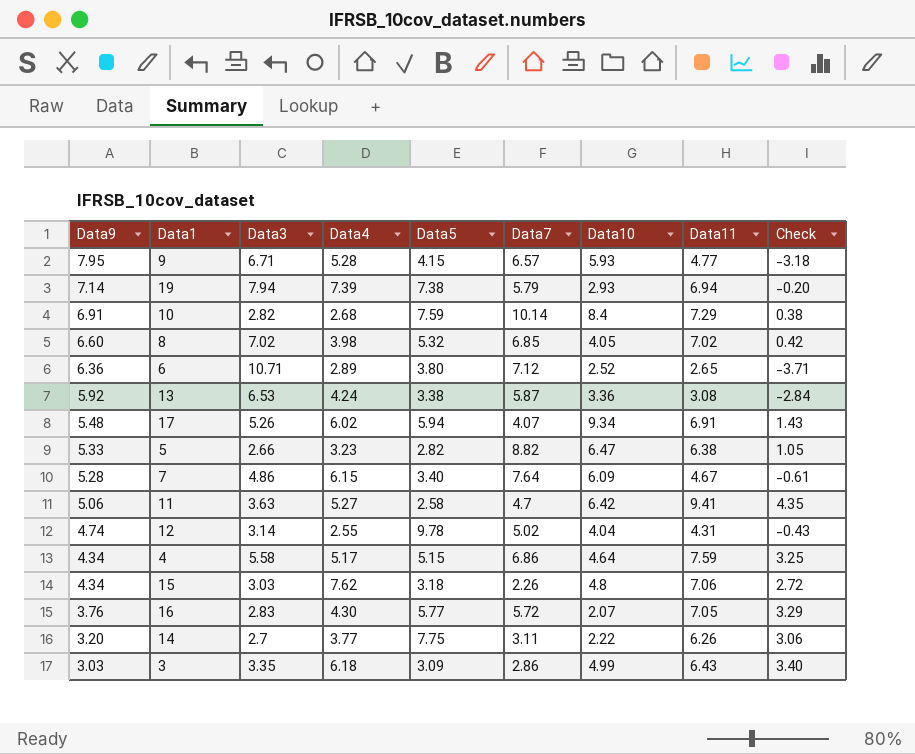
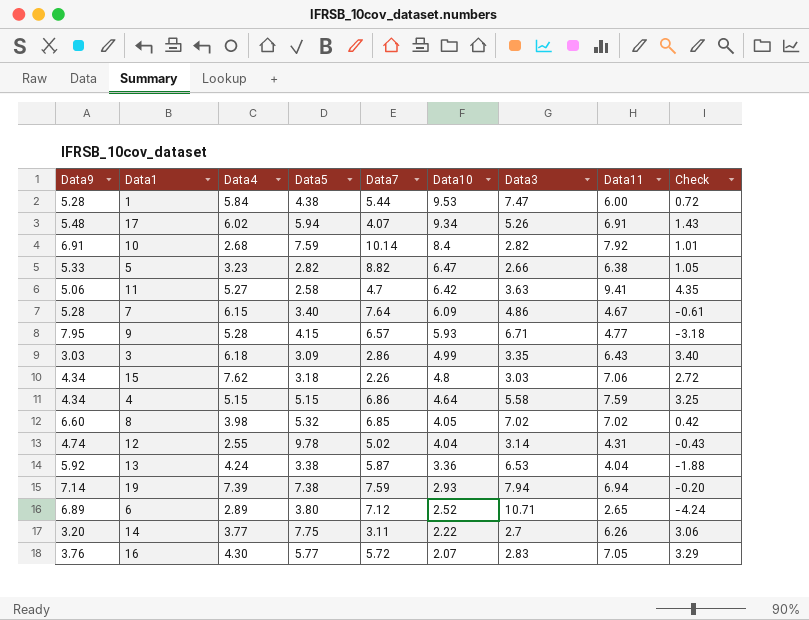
row order: Data9 descending -> Data10 descending
column Data3 | position: 3 -> 7
row 1: none -> 5.28 | 5.84 | 4.38 | 5.44 | 9.53 | 7.47 | 6.00 | 0.72
10 | Data11: 7.29 -> 7.92
10 | Check: 0.38 -> 1.01
4 | Data4: 5.17 -> 5.15
13 | Data11: 3.08 -> 4.04
13 | Check: -2.84 -> -1.88
19 | Data7: 5.79 -> 7.59
6 | Data9: 6.36 -> 6.89
6 | Check: -3.71 -> -4.24

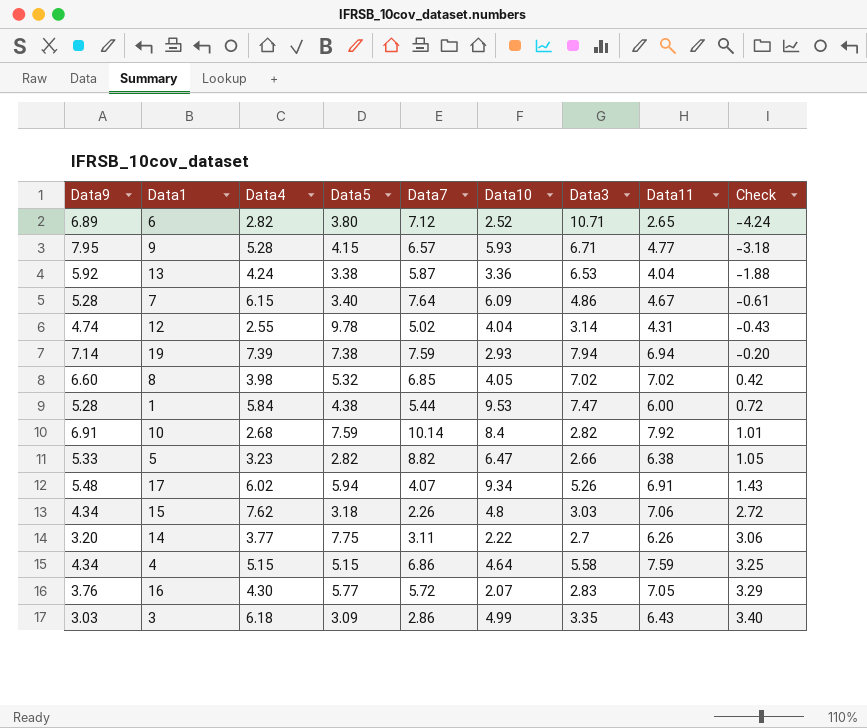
row order: Data10 descending -> Check ascending
row 11: 5.06 | 5.27 | 2.58 | 4.7 | 6.42 | 3.63 | 9.41 | 4.35 -> none
6 | Data4: 2.89 -> 2.82

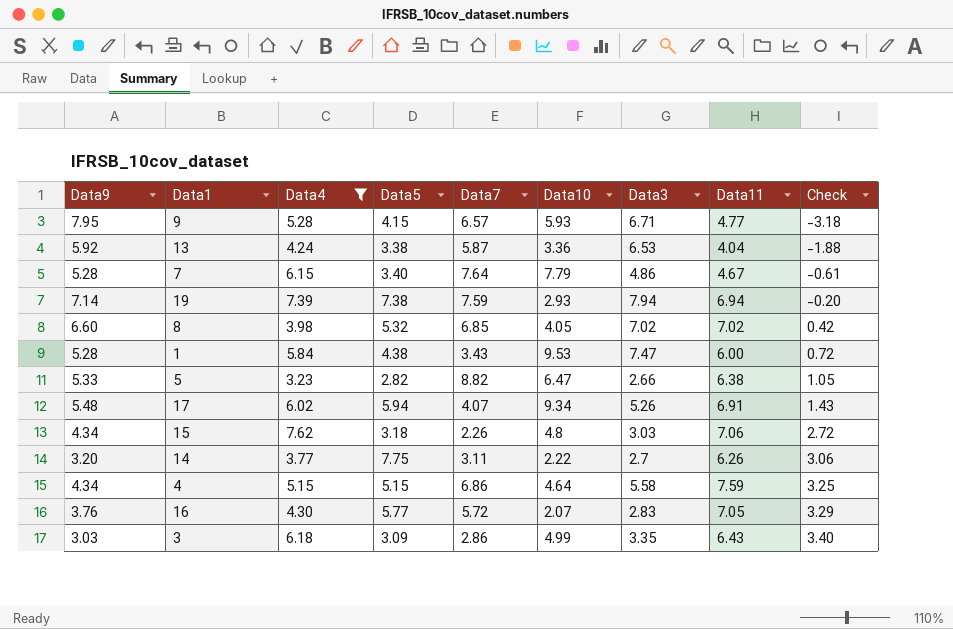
filter: none -> Data4 >= 3.23
7 | Data10: 6.09 -> 7.79
1 | Data7: 5.44 -> 3.43

